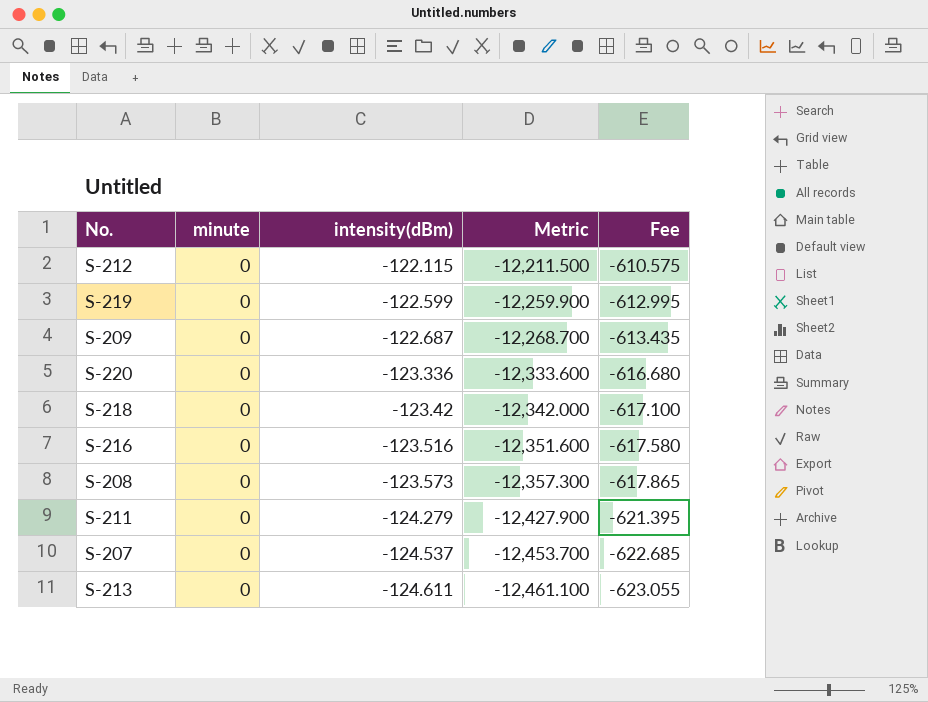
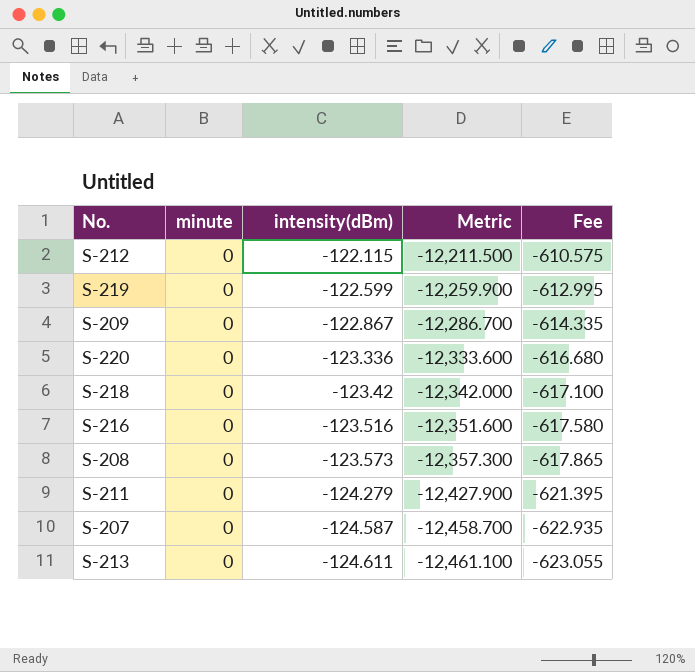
S-209 | intensity(dBm): -122.687 -> -122.867
S-209 | Metric: -12,268.700 -> -12,286.700
S-209 | Fee: -613.435 -> -614.335
S-207 | intensity(dBm): -124.537 -> -124.587
S-207 | Metric: -12,453.700 -> -12,458.700
S-207 | Fee: -622.685 -> -622.935

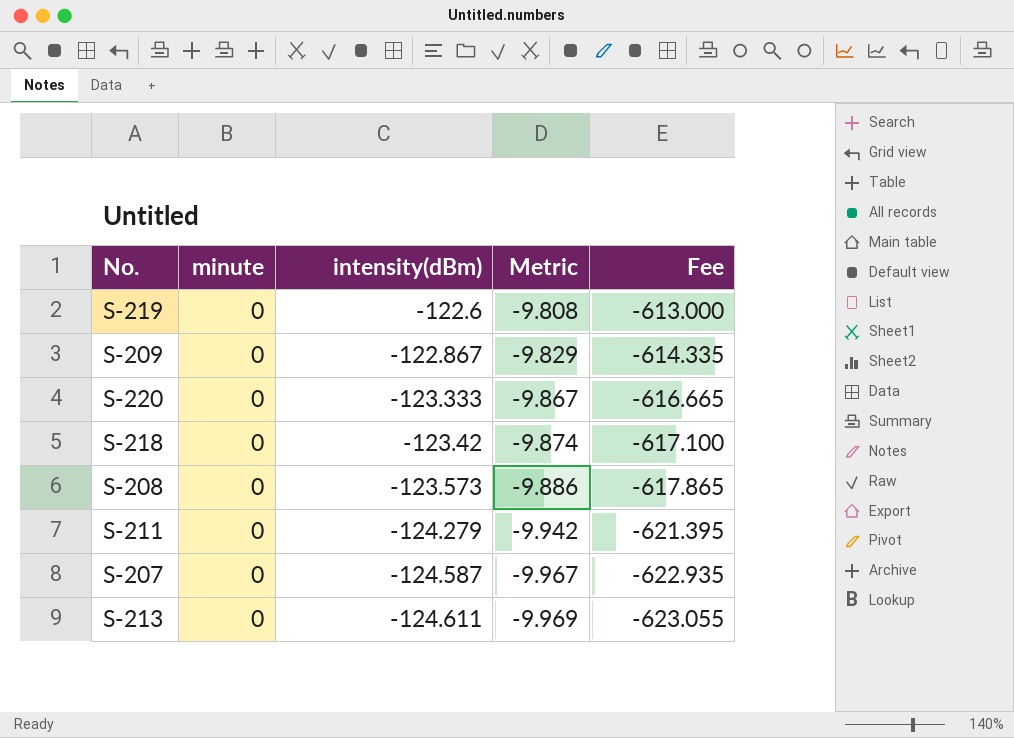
column Metric | formula: [intensity(dBm)] * 100 -> [intensity(dBm)] * 0.08
row S-212: 0 | -122.115 | -12,211.500 | -610.575 -> none
row S-216: 0 | -123.516 | -12,351.600 | -617.580 -> none
S-219 | intensity(dBm): -122.599 -> -122.6
S-219 | Fee: -612.995 -> -613.000
S-220 | intensity(dBm): -123.336 -> -123.333
S-220 | Fee: -616.680 -> -616.665

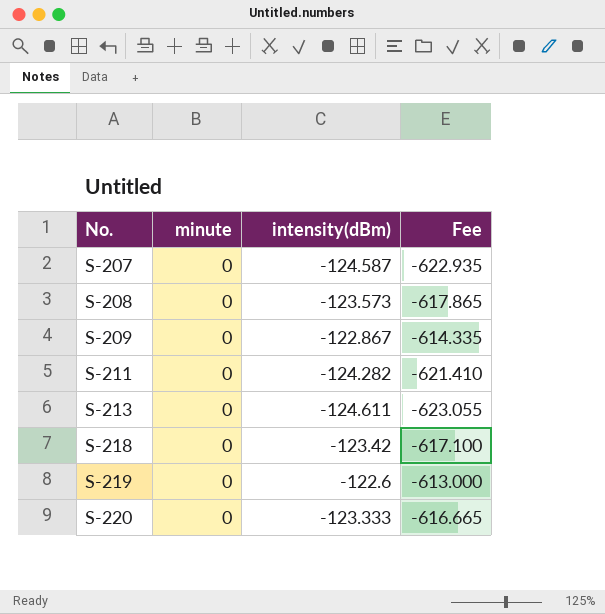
row order: intensity(dBm) descending -> No. ascending
column Metric | formula: [intensity(dBm)] * 0.08 -> none
S-211 | intensity(dBm): -124.279 -> -124.282
S-211 | Fee: -621.395 -> -621.410

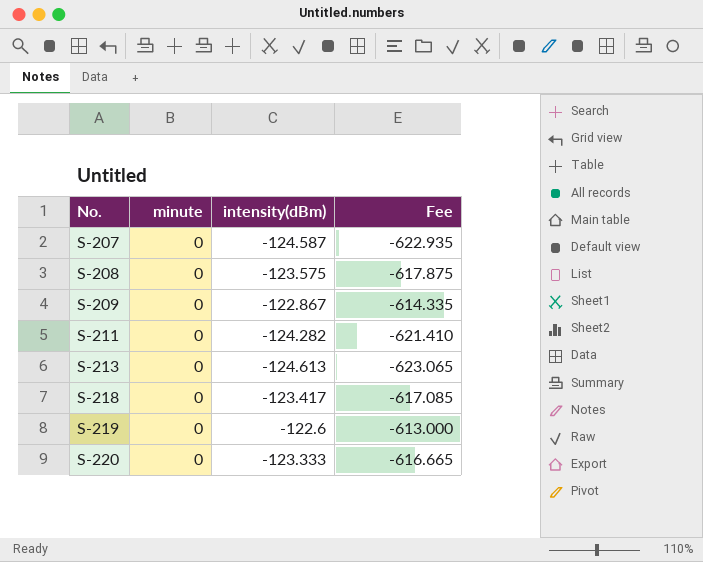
S-208 | intensity(dBm): -123.573 -> -123.575
S-208 | Fee: -617.865 -> -617.875
S-213 | intensity(dBm): -124.611 -> -124.613
S-213 | Fee: -623.055 -> -623.065
S-218 | intensity(dBm): -123.42 -> -123.417
S-218 | Fee: -617.100 -> -617.085

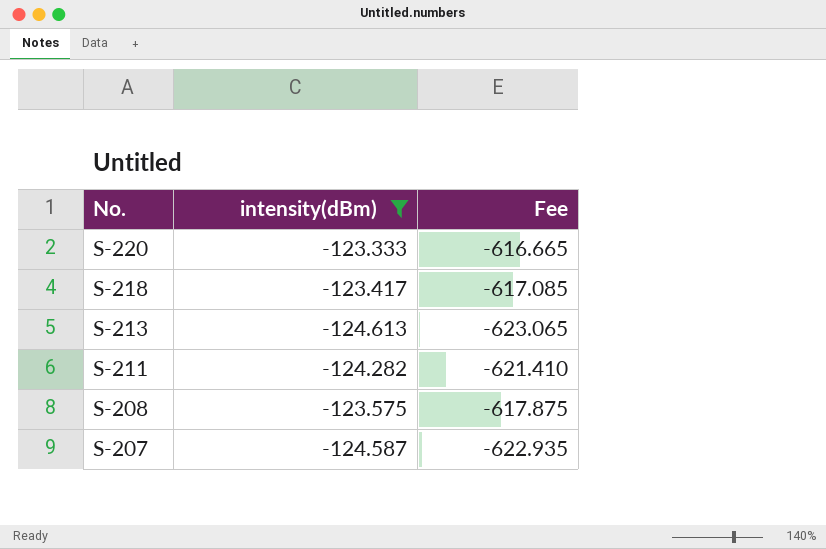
filter: none -> intensity(dBm) <= -123.333
row order: No. ascending -> No. descending
column minute | position: 2 -> none

